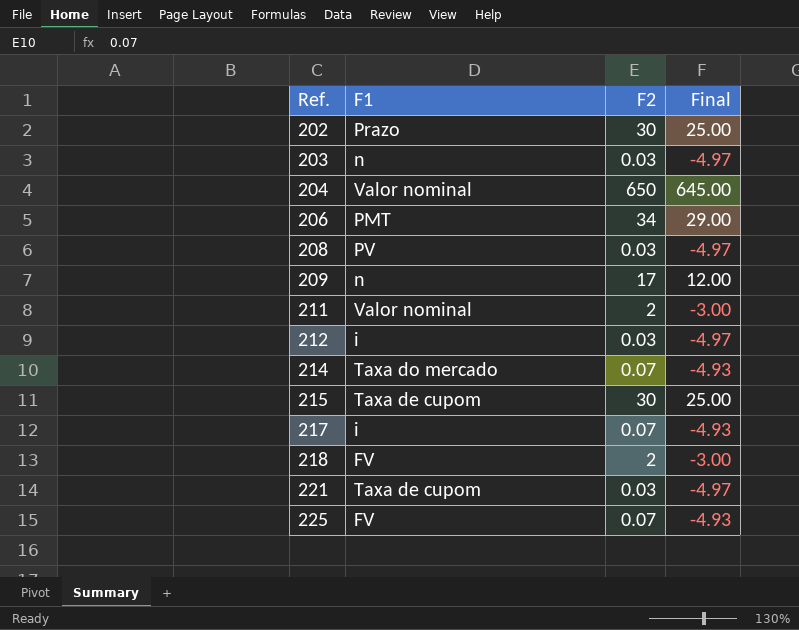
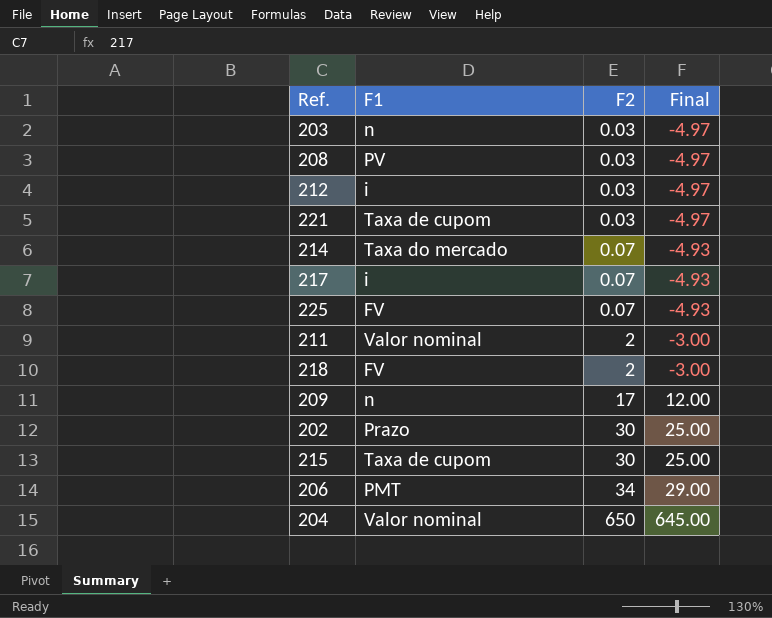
row order: Ref. ascending -> F2 ascending

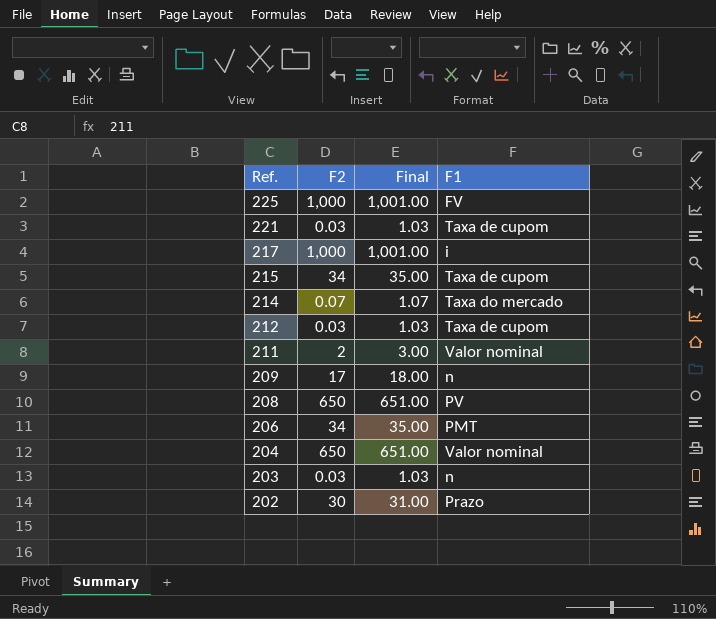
row order: F2 ascending -> Ref. descending
column Final | formula: [F2] - 5 -> [F2] + 1
column F1 | position: 2 -> 4
row 218: FV | 2 | -3.00 -> none
225 | F2: 0.07 -> 1,000
217 | F2: 0.07 -> 1,000
215 | F2: 30 -> 34
212 | F1: i -> Taxa de cupom
208 | F2: 0.03 -> 650

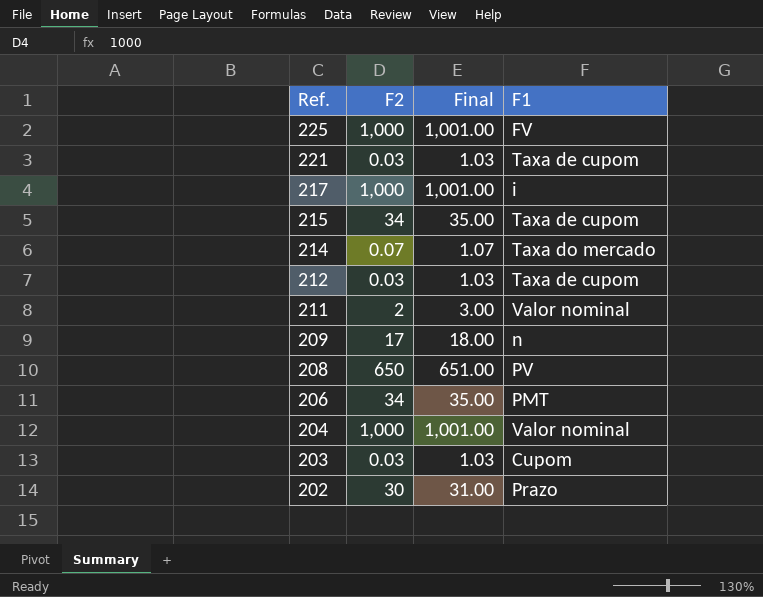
204 | F2: 650 -> 1,000
204 | Final: 651.00 -> 1,001.00
203 | F1: n -> Cupom

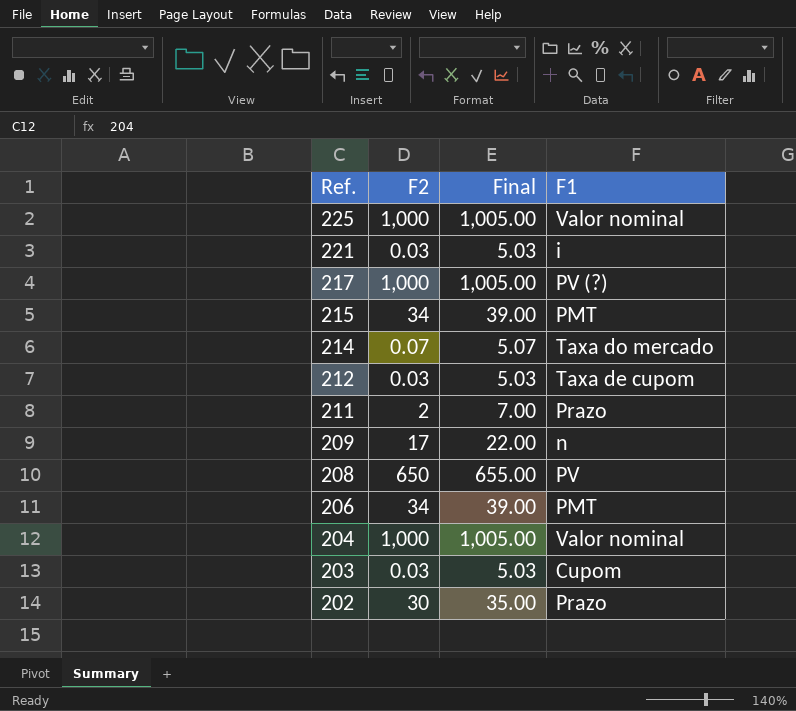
column Final | formula: [F2] + 1 -> [F2] + 5
225 | F1: FV -> Valor nominal
221 | F1: Taxa de cupom -> i
217 | F1: i -> PV (?)
215 | F1: Taxa de cupom -> PMT
211 | F1: Valor nominal -> Prazo

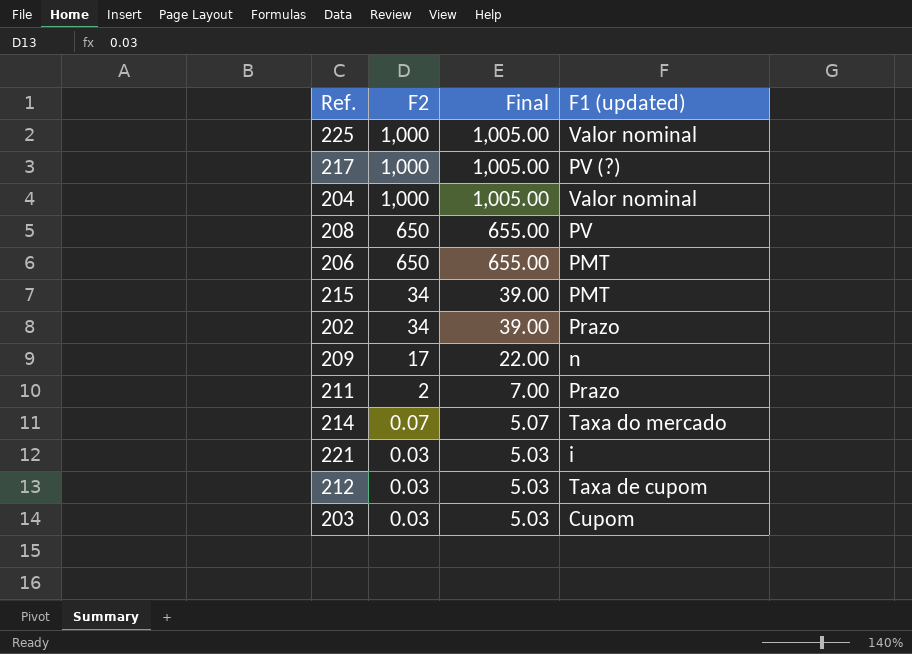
row order: Ref. descending -> F2 descending
column name: F1 -> F1 (updated)
206 | F2: 34 -> 650
206 | Final: 39.00 -> 655.00
202 | F2: 30 -> 34
202 | Final: 35.00 -> 39.00

